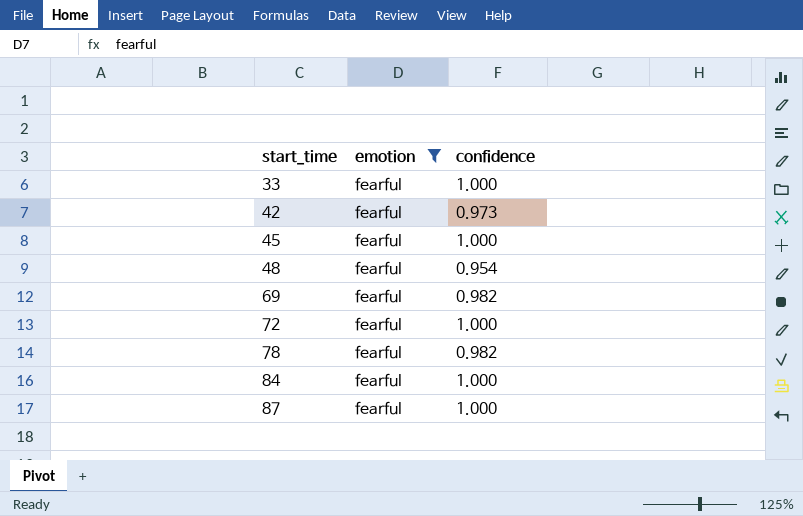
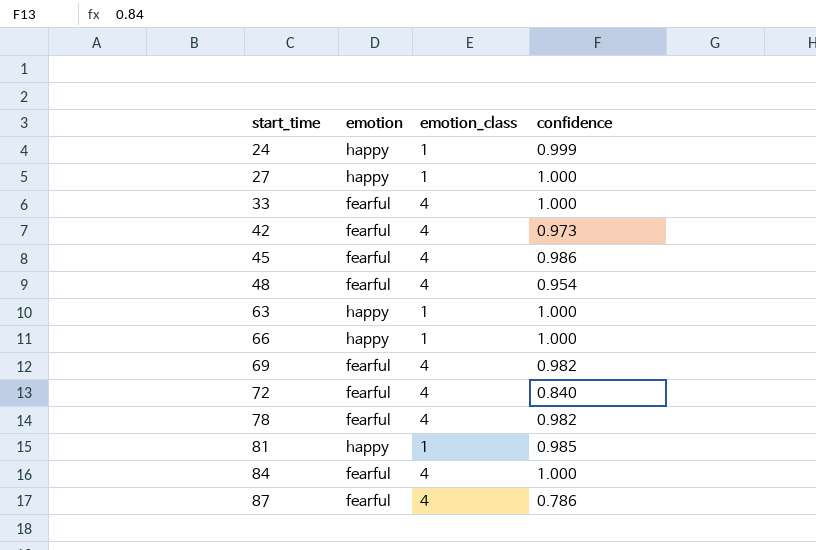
filter: emotion = fearful -> none
column emotion_class | position: none -> 3
45 | confidence: 1.000 -> 0.986
72 | confidence: 1.000 -> 0.840
87 | confidence: 1.000 -> 0.786

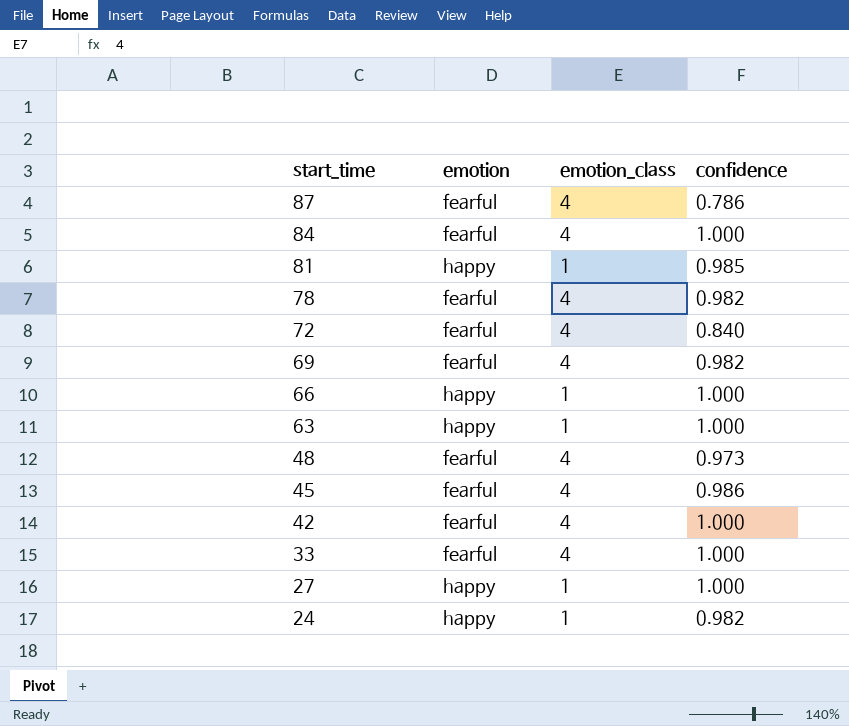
row order: start_time ascending -> start_time descending
48 | confidence: 0.954 -> 0.973
42 | confidence: 0.973 -> 1.000
24 | confidence: 0.999 -> 0.982

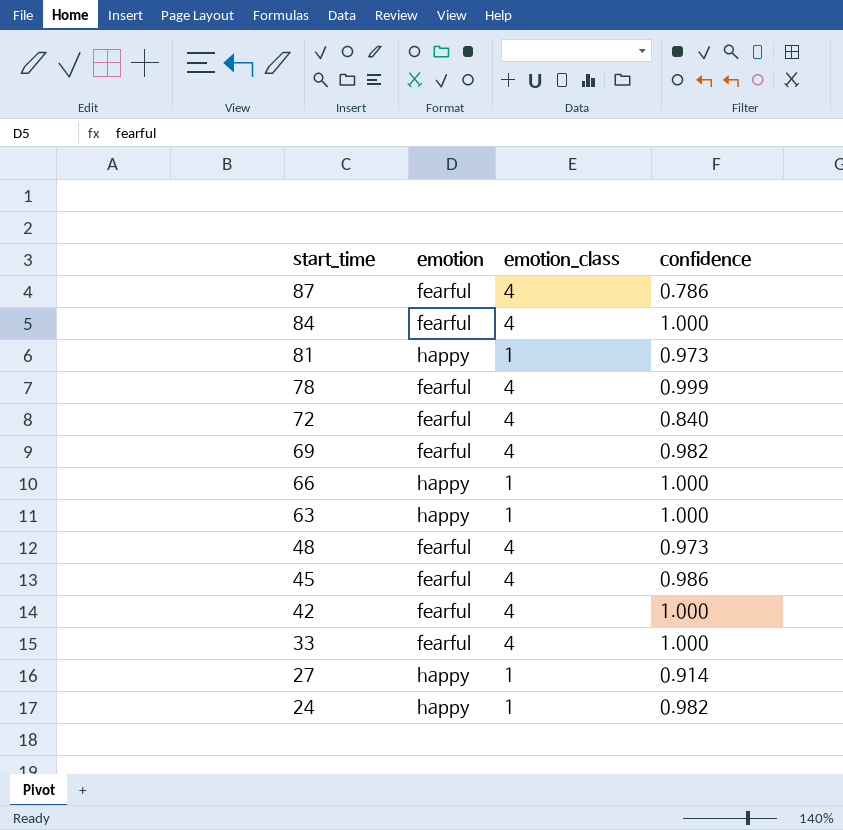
81 | confidence: 0.985 -> 0.973
78 | confidence: 0.982 -> 0.999
27 | confidence: 1.000 -> 0.914

